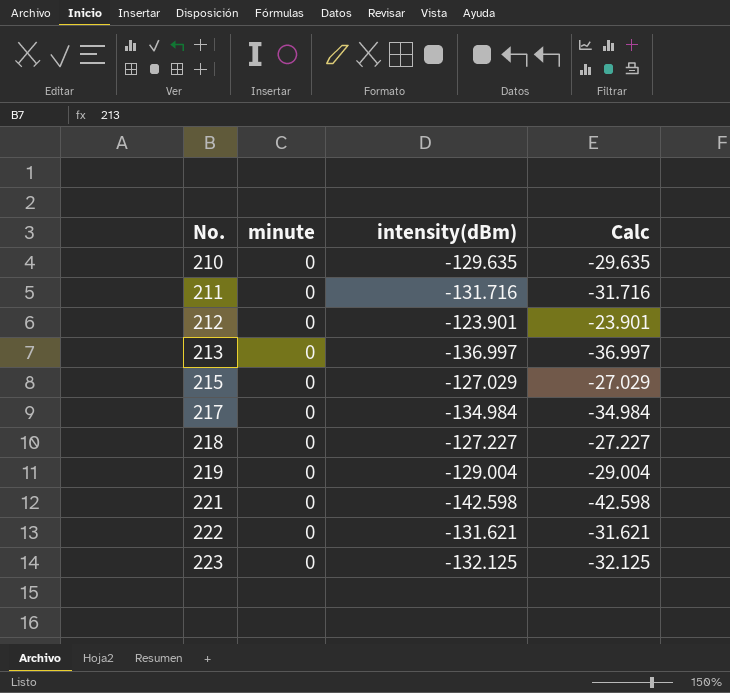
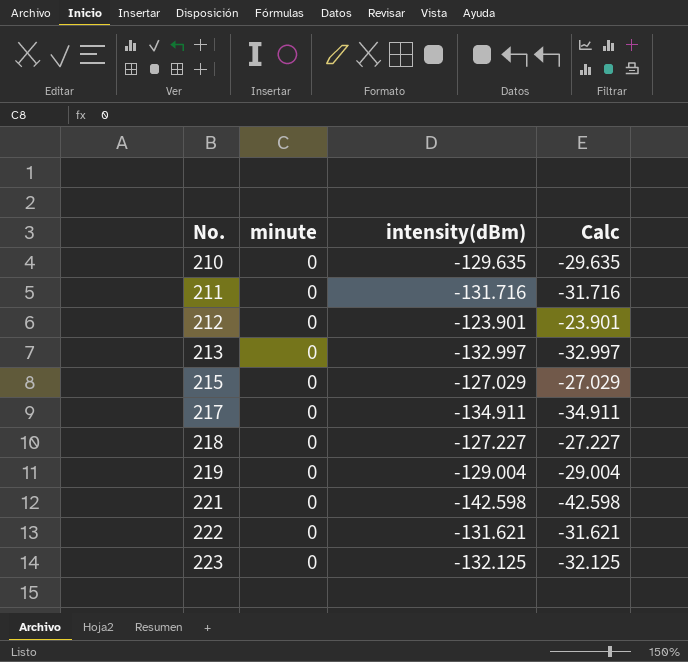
213 | intensity(dBm): -136.997 -> -132.997
213 | Calc: -36.997 -> -32.997
217 | intensity(dBm): -134.984 -> -134.911
217 | Calc: -34.984 -> -34.911

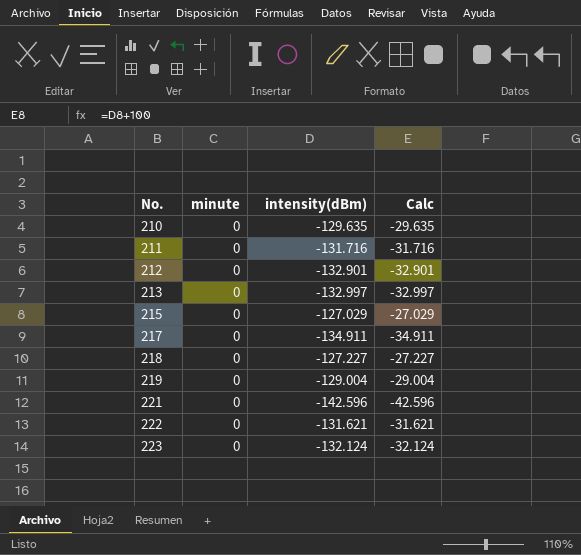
212 | intensity(dBm): -123.901 -> -132.901
212 | Calc: -23.901 -> -32.901
221 | intensity(dBm): -142.598 -> -142.596
221 | Calc: -42.598 -> -42.596
223 | intensity(dBm): -132.125 -> -132.124
223 | Calc: -32.125 -> -32.124

